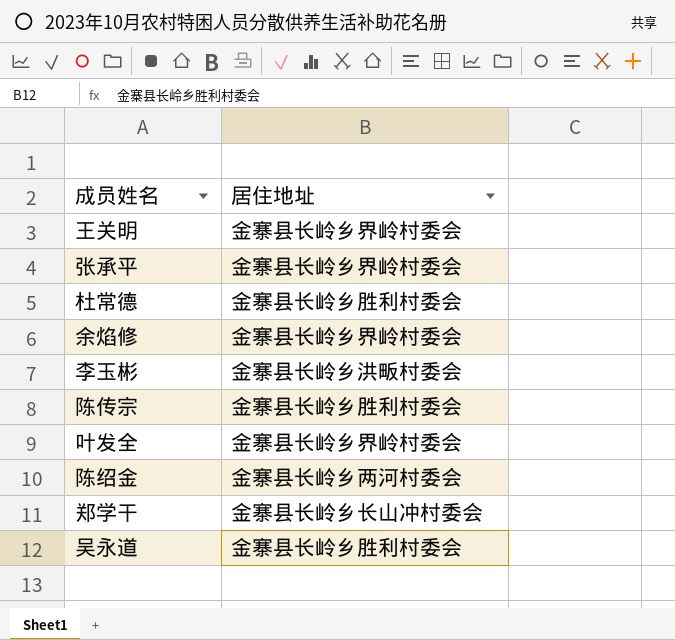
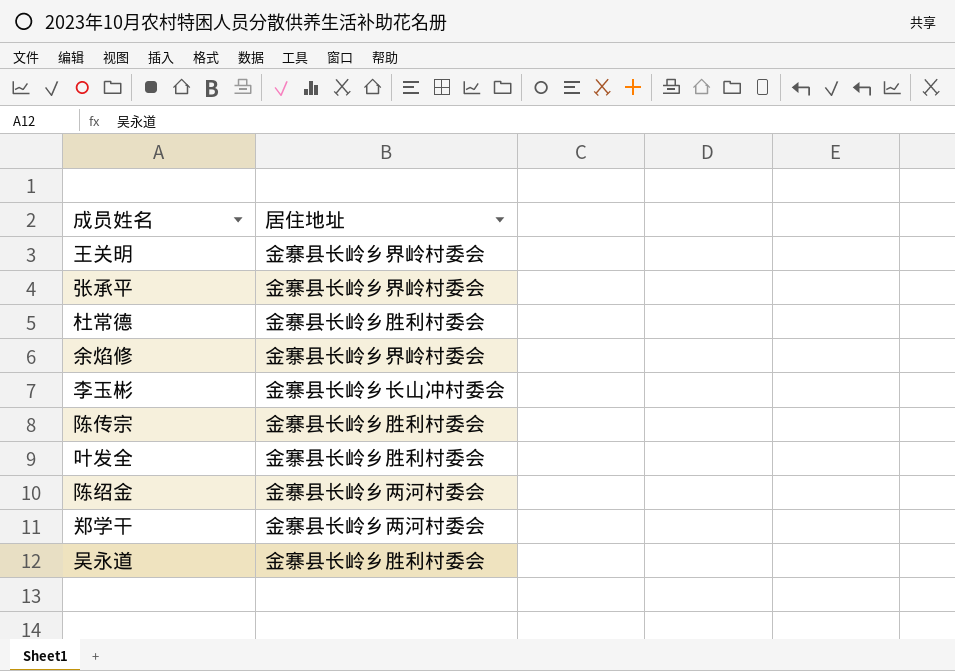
李玉彬 | 居住地址: 金寨县长岭乡洪畈村委会 -> 金寨县长岭乡长山冲村委会
叶发全 | 居住地址: 金寨县长岭乡界岭村委会 -> 金寨县长岭乡胜利村委会
郑学干 | 居住地址: 金寨县长岭乡长山冲村委会 -> 金寨县长岭乡两河村委会

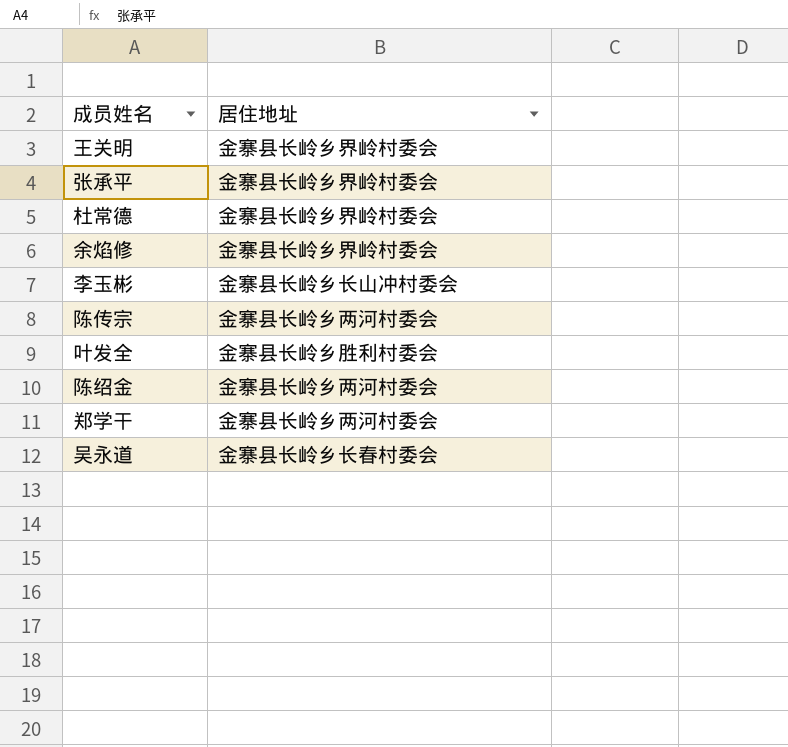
杜常德 | 居住地址: 金寨县长岭乡胜利村委会 -> 金寨县长岭乡界岭村委会
陈传宗 | 居住地址: 金寨县长岭乡胜利村委会 -> 金寨县长岭乡两河村委会
吴永道 | 居住地址: 金寨县长岭乡胜利村委会 -> 金寨县长岭乡长春村委会

